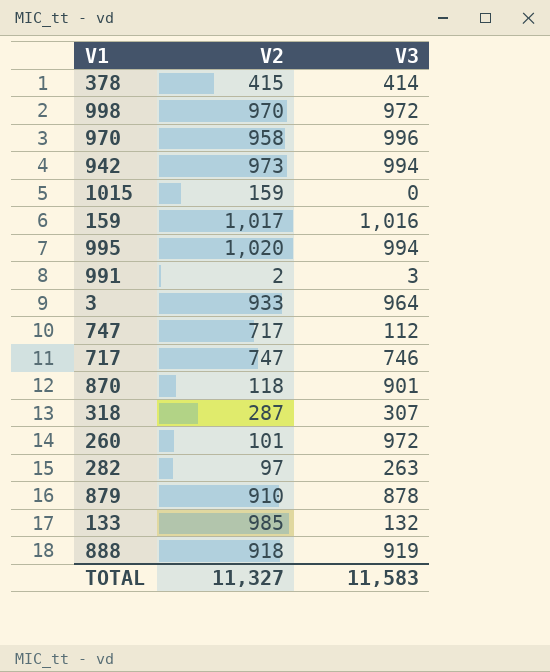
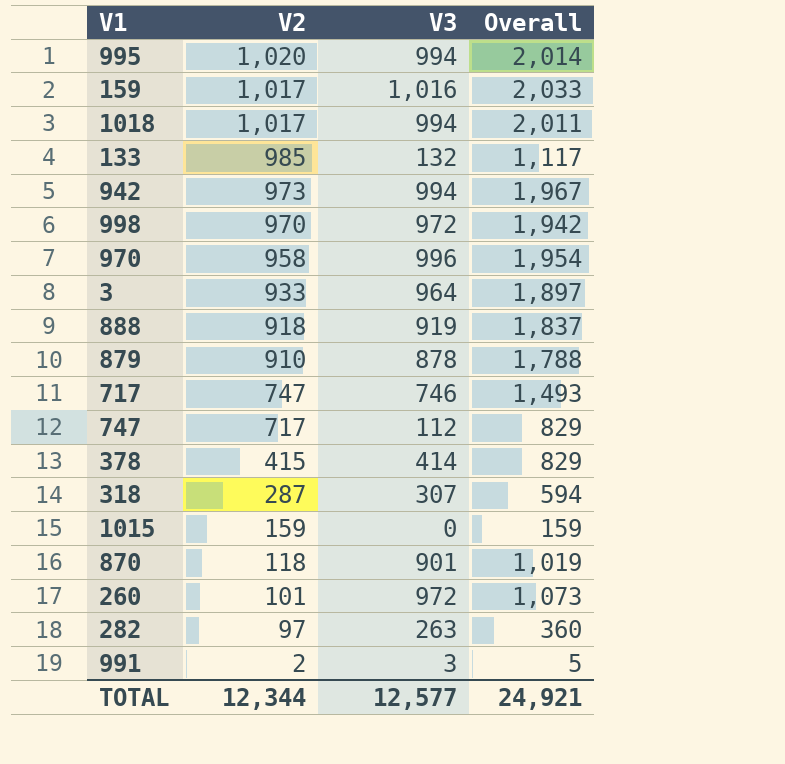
row order: none -> V2 descending
column Overall | formula: none -> [V2] + [V3]
row 1018: none -> 1,017 | 994 | 2,011
TOTAL | V2: 11,327 -> 12,344
TOTAL | V3: 11,583 -> 12,577

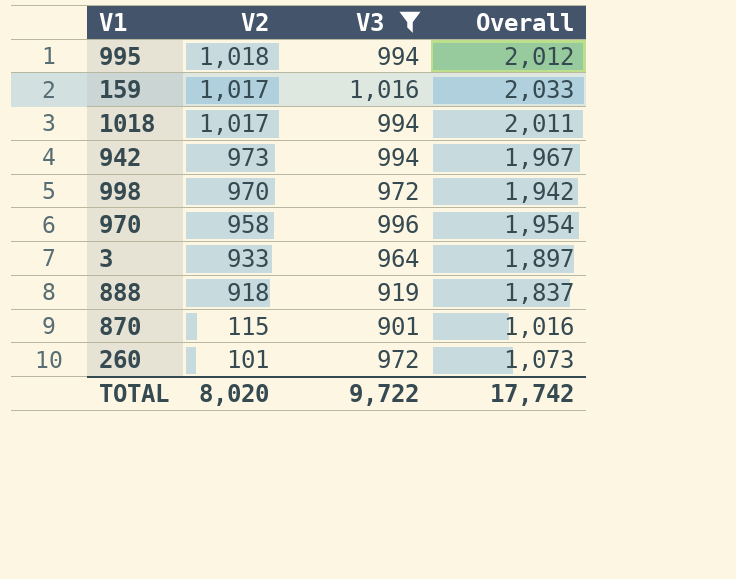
filter: none -> V3 >= 901
995 | V2: 1,020 -> 1,018
995 | Overall: 2,014 -> 2,012
870 | V2: 118 -> 115
870 | Overall: 1,019 -> 1,016
TOTAL | V2: 12,344 -> 8,020
TOTAL | V3: 12,577 -> 9,722
TOTAL | Overall: 24,921 -> 17,742

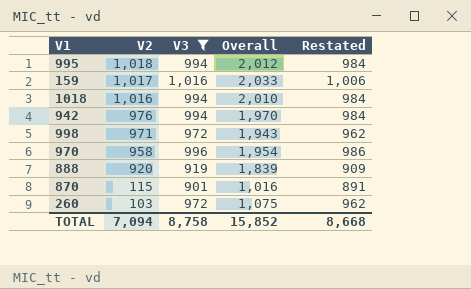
column Restated | formula: none -> [V3] - 10
row 3: 933 | 964 | 1,897 -> none
1018 | V2: 1,017 -> 1,016
1018 | Overall: 2,011 -> 2,010
942 | V2: 973 -> 976
942 | Overall: 1,967 -> 1,970
998 | V2: 970 -> 971
998 | Overall: 1,942 -> 1,943
888 | V2: 918 -> 920
888 | Overall: 1,837 -> 1,839
260 | V2: 101 -> 103
260 | Overall: 1,073 -> 1,075
TOTAL | V2: 8,020 -> 7,094
TOTAL | V3: 9,722 -> 8,758
TOTAL | Overall: 17,742 -> 15,852

